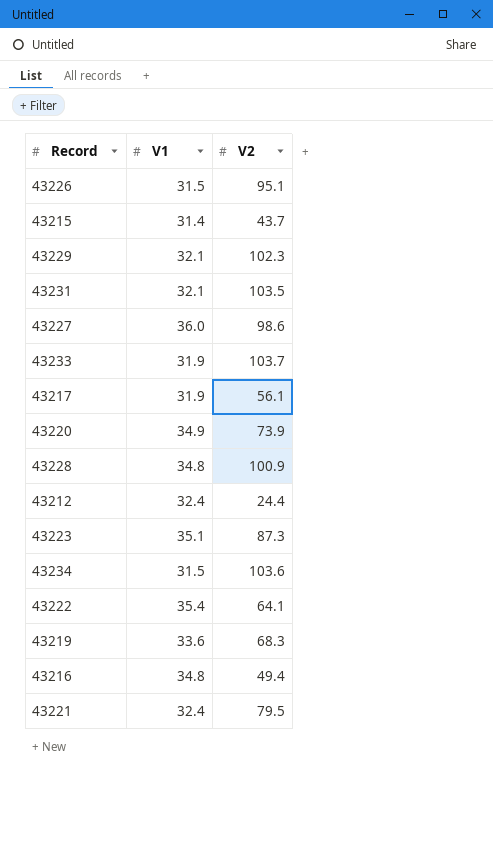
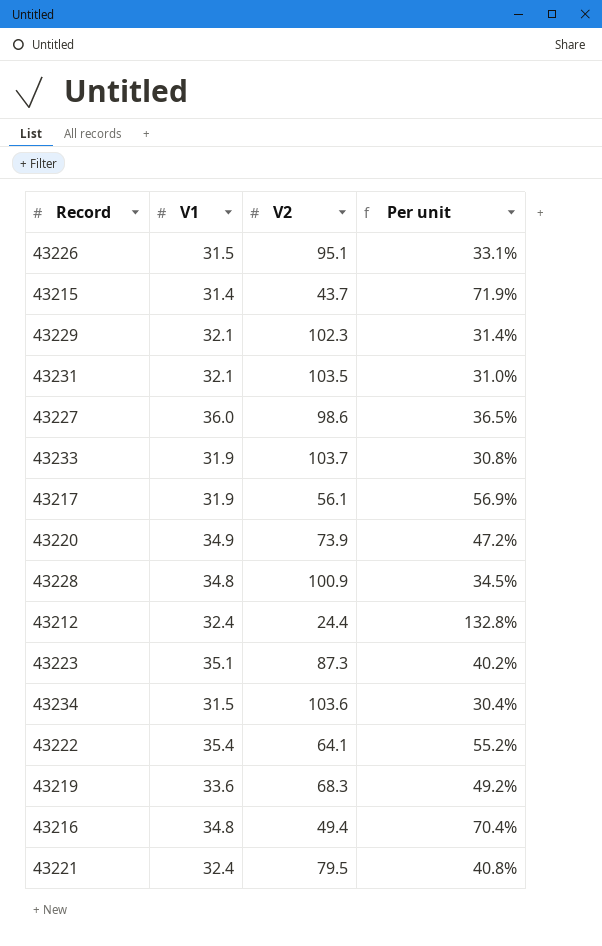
column Per unit | formula: none -> [V1] / [V2]

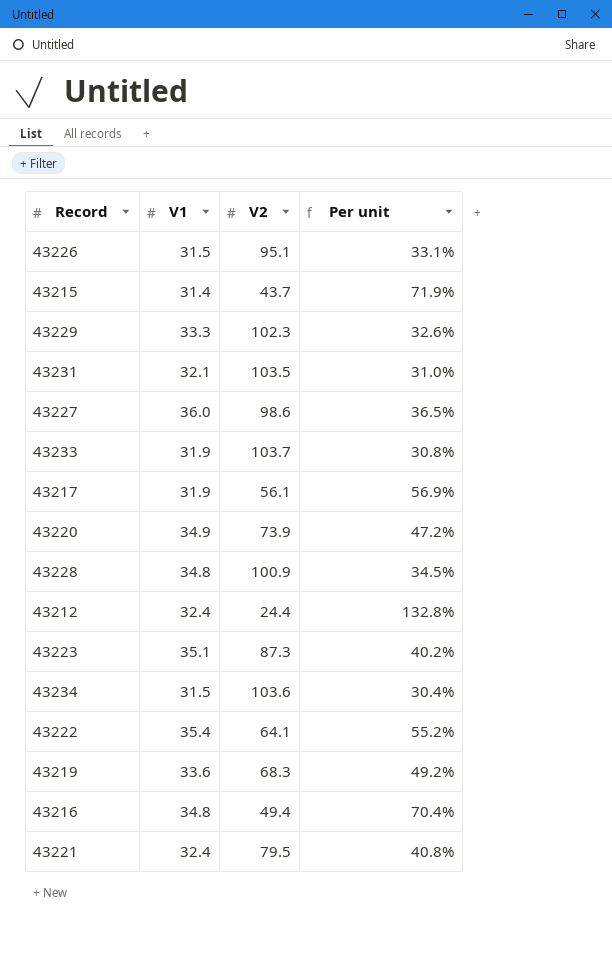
43229 | V1: 32.1 -> 33.3
43229 | Per unit: 31.4% -> 32.6%

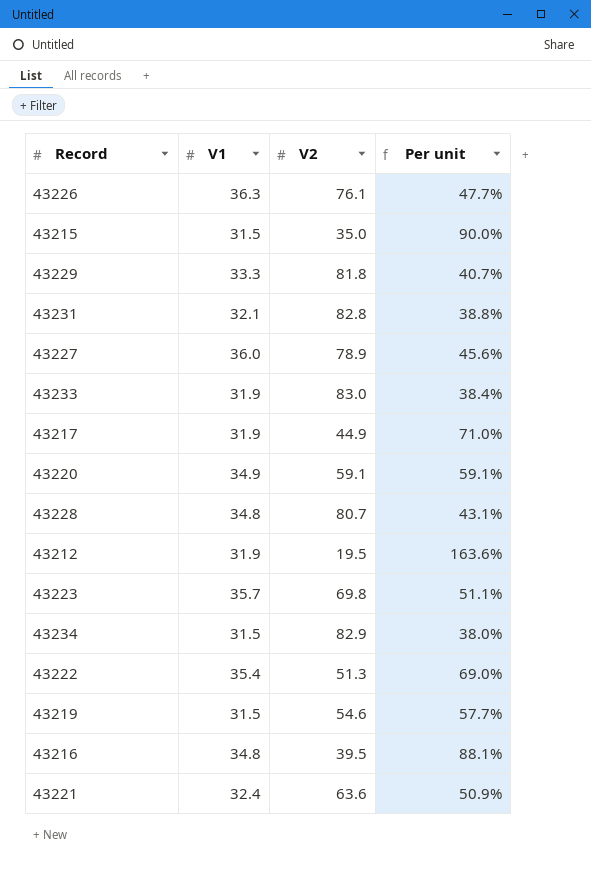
43226 | V1: 31.5 -> 36.3
43226 | V2: 95.1 -> 76.1
43226 | Per unit: 33.1% -> 47.7%
43215 | V1: 31.4 -> 31.5
43215 | V2: 43.7 -> 35.0
43215 | Per unit: 71.9% -> 90.0%
43229 | V2: 102.3 -> 81.8
43229 | Per unit: 32.6% -> 40.7%
43231 | V2: 103.5 -> 82.8
43231 | Per unit: 31.0% -> 38.8%
43227 | V2: 98.6 -> 78.9
43227 | Per unit: 36.5% -> 45.6%
43233 | V2: 103.7 -> 83.0
43233 | Per unit: 30.8% -> 38.4%
43217 | V2: 56.1 -> 44.9
43217 | Per unit: 56.9% -> 71.0%
43220 | V2: 73.9 -> 59.1
43220 | Per unit: 47.2% -> 59.1%
43228 | V2: 100.9 -> 80.7
43228 | Per unit: 34.5% -> 43.1%
43212 | V1: 32.4 -> 31.9
43212 | V2: 24.4 -> 19.5
43212 | Per unit: 132.8% -> 163.6%
43223 | V1: 35.1 -> 35.7
43223 | V2: 87.3 -> 69.8
43223 | Per unit: 40.2% -> 51.1%
43234 | V2: 103.6 -> 82.9
43234 | Per unit: 30.4% -> 38.0%
43222 | V2: 64.1 -> 51.3
43222 | Per unit: 55.2% -> 69.0%
43219 | V1: 33.6 -> 31.5
43219 | V2: 68.3 -> 54.6
43219 | Per unit: 49.2% -> 57.7%
43216 | V2: 49.4 -> 39.5
43216 | Per unit: 70.4% -> 88.1%
43221 | V2: 79.5 -> 63.6
43221 | Per unit: 40.8% -> 50.9%

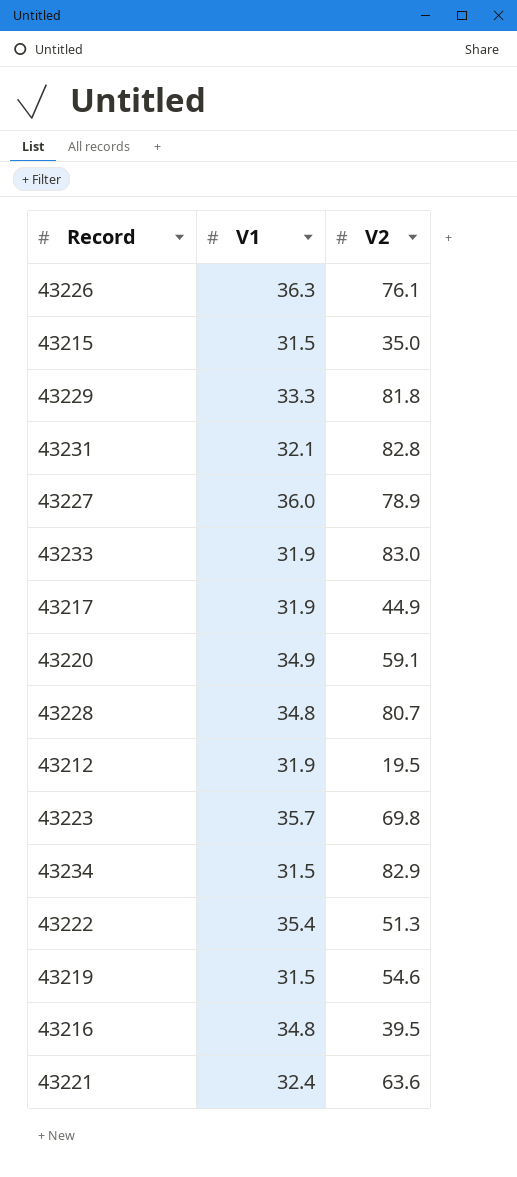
column Per unit | formula: [V1] / [V2] -> none

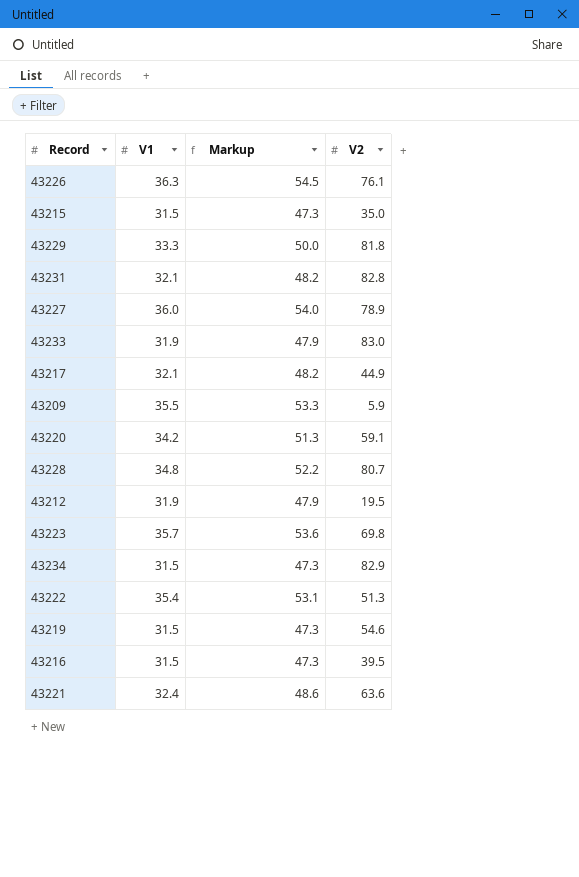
column Markup | formula: none -> [V1] * 1.5
43217 | V1: 31.9 -> 32.1
row 43209: none -> 35.5 | 53.3 | 5.9
43220 | V1: 34.9 -> 34.2
43216 | V1: 34.8 -> 31.5

